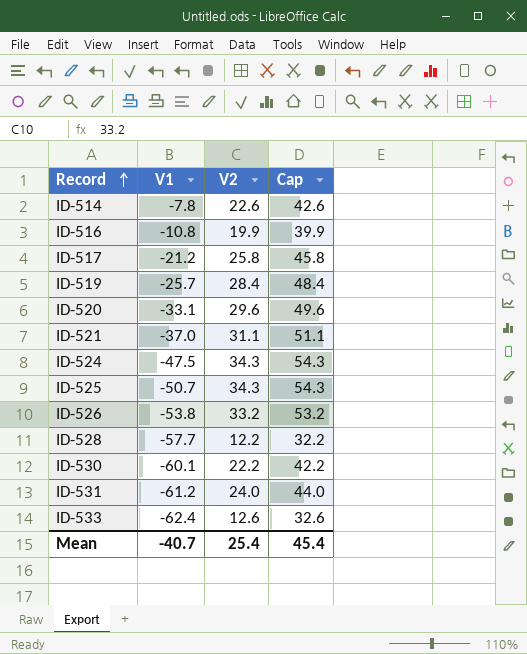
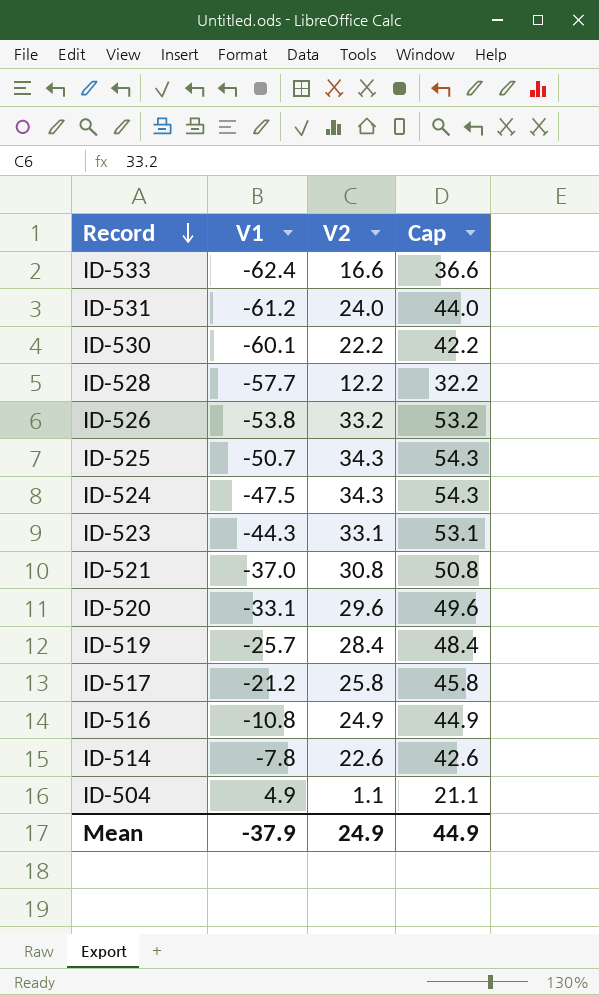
row order: Record ascending -> Record descending
ID-533 | V2: 12.6 -> 16.6
ID-533 | Cap: 32.6 -> 36.6
row ID-523: none -> -44.3 | 33.1 | 53.1
ID-521 | V2: 31.1 -> 30.8
ID-521 | Cap: 51.1 -> 50.8
ID-516 | V2: 19.9 -> 24.9
ID-516 | Cap: 39.9 -> 44.9
row ID-504: none -> 4.9 | 1.1 | 21.1
Mean | V1: -40.7 -> -37.9
Mean | V2: 25.4 -> 24.9
Mean | Cap: 45.4 -> 44.9

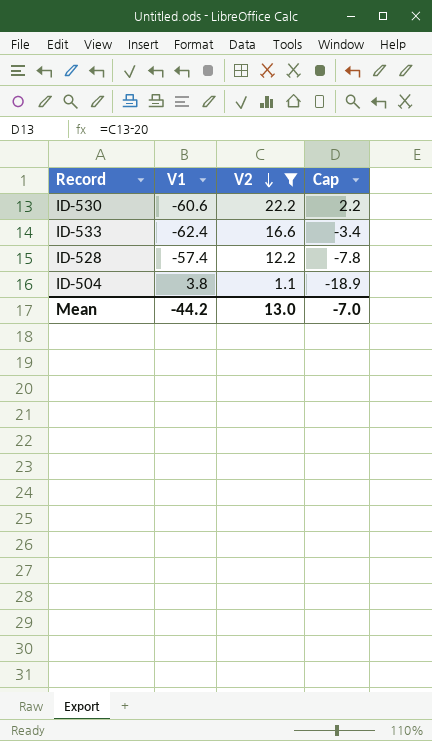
filter: none -> V2 <= 22.2
row order: Record descending -> V2 descending
column Cap | formula: [V2] + 20 -> [V2] - 20
ID-530 | V1: -60.1 -> -60.6
ID-528 | V1: -57.7 -> -57.4
ID-504 | V1: 4.9 -> 3.8
Mean | V1: -37.9 -> -44.2
Mean | V2: 24.9 -> 13.0
Mean | Cap: 44.9 -> -7.0

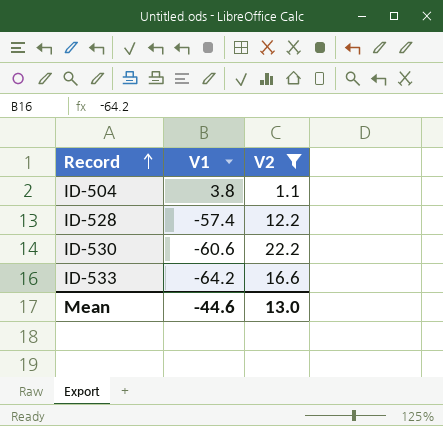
row order: V2 descending -> Record ascending
column Cap | formula: [V2] - 20 -> none
ID-533 | V1: -62.4 -> -64.2
Mean | V1: -44.2 -> -44.6

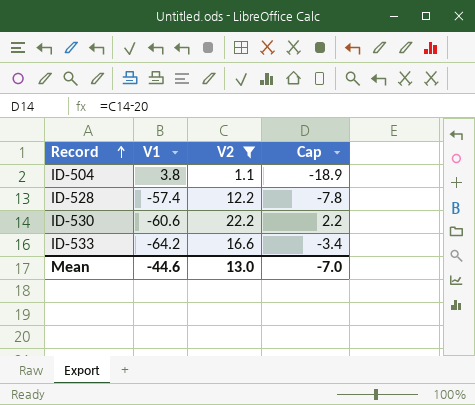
column Cap | formula: none -> [V2] - 20

